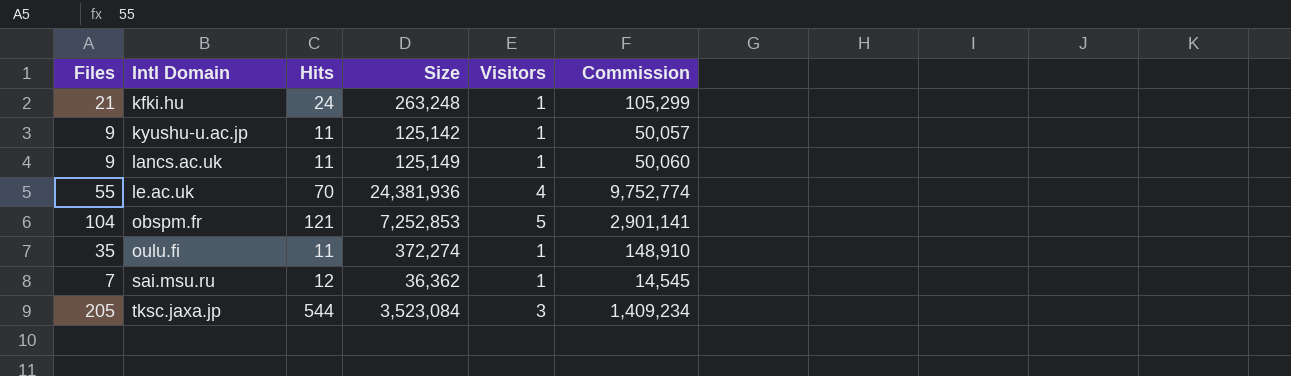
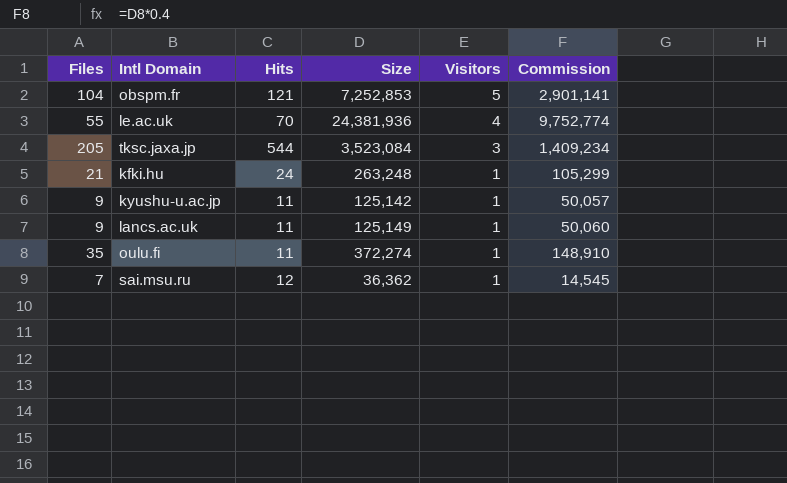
row order: Intl Domain ascending -> Visitors descending

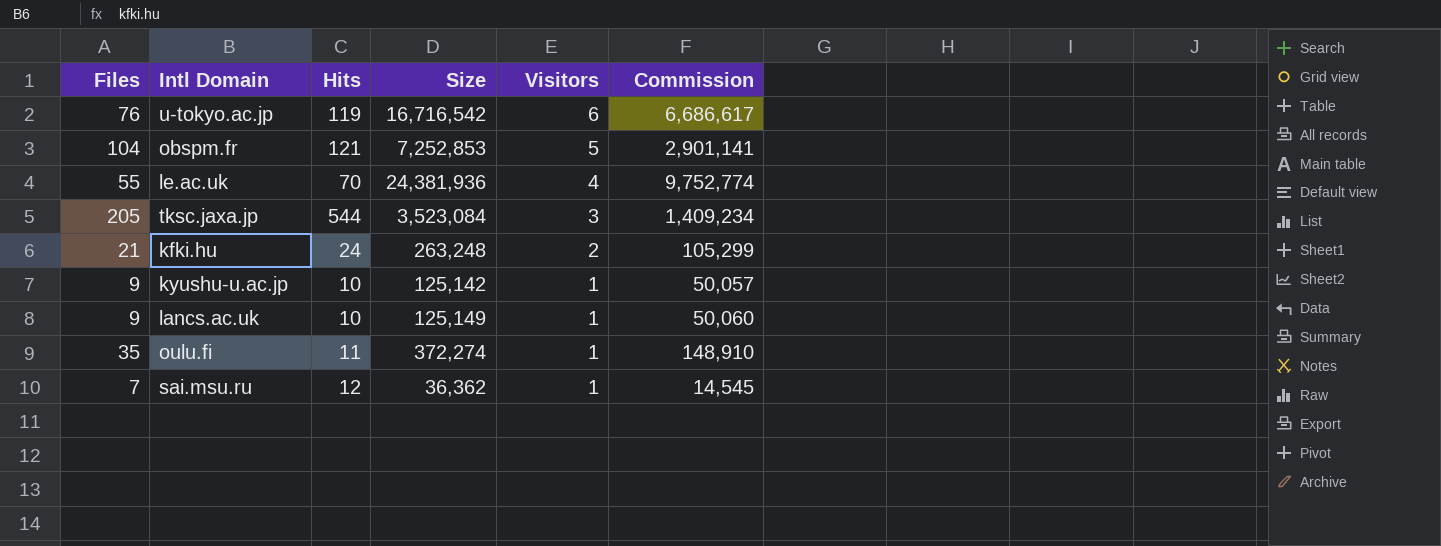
row u-tokyo.ac.jp: none -> 76 | 119 | 16,716,542 | 6 | 6,686,617
kfki.hu | Visitors: 1 -> 2
kyushu-u.ac.jp | Hits: 11 -> 10
lancs.ac.uk | Hits: 11 -> 10

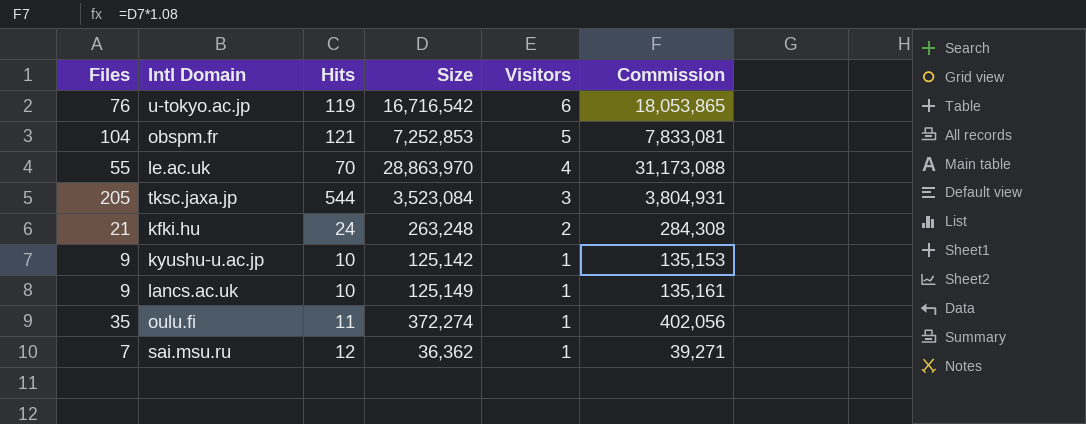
column Commission | formula: [Size] * 0.4 -> [Size] * 1.08
le.ac.uk | Size: 24,381,936 -> 28,863,970

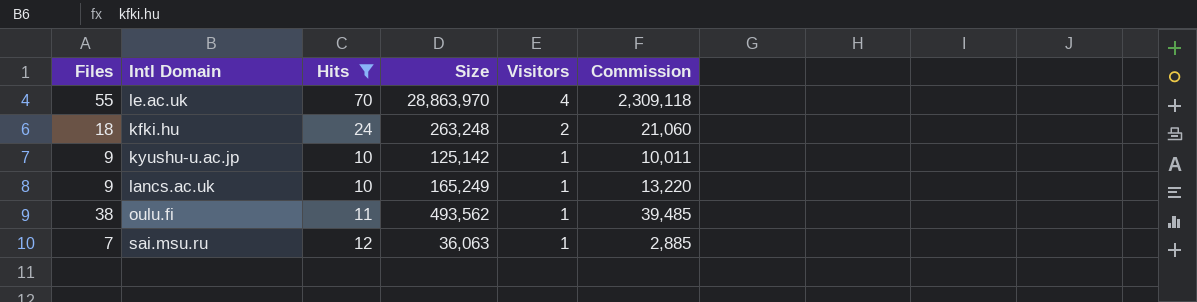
filter: none -> Hits <= 70
column Commission | formula: [Size] * 1.08 -> [Size] * 0.08
kfki.hu | Files: 21 -> 18
lancs.ac.uk | Size: 125,149 -> 165,249
oulu.fi | Files: 35 -> 38
oulu.fi | Size: 372,274 -> 493,562
sai.msu.ru | Size: 36,362 -> 36,063

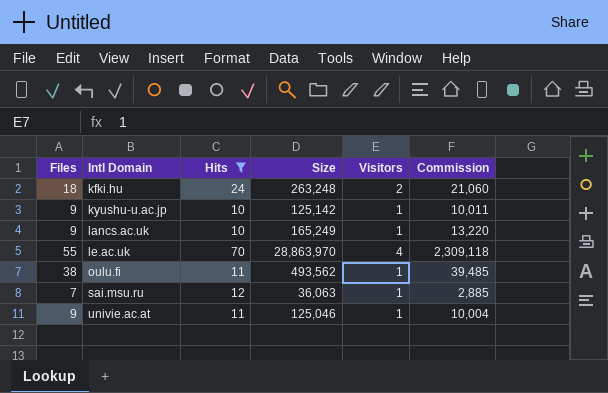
row order: Visitors descending -> Intl Domain ascending
row univie.ac.at: none -> 9 | 11 | 125,046 | 1 | 10,004

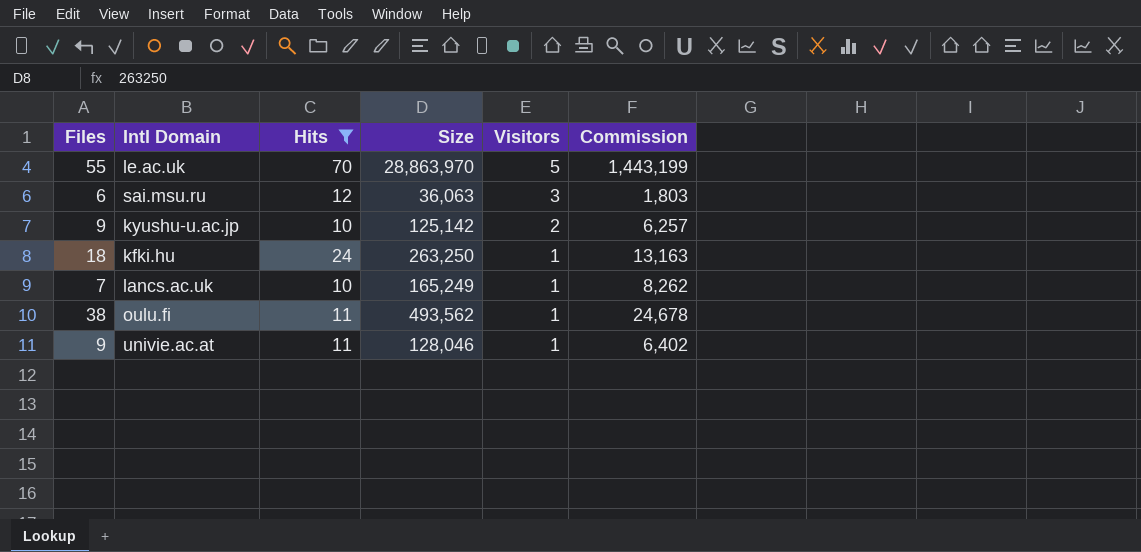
row order: Intl Domain ascending -> Visitors descending
column Commission | formula: [Size] * 0.08 -> [Size] * 0.05
le.ac.uk | Visitors: 4 -> 5
sai.msu.ru | Files: 7 -> 6
sai.msu.ru | Visitors: 1 -> 3
kyushu-u.ac.jp | Visitors: 1 -> 2
kfki.hu | Size: 263,248 -> 263,250
kfki.hu | Visitors: 2 -> 1
lancs.ac.uk | Files: 9 -> 7
univie.ac.at | Size: 125,046 -> 128,046

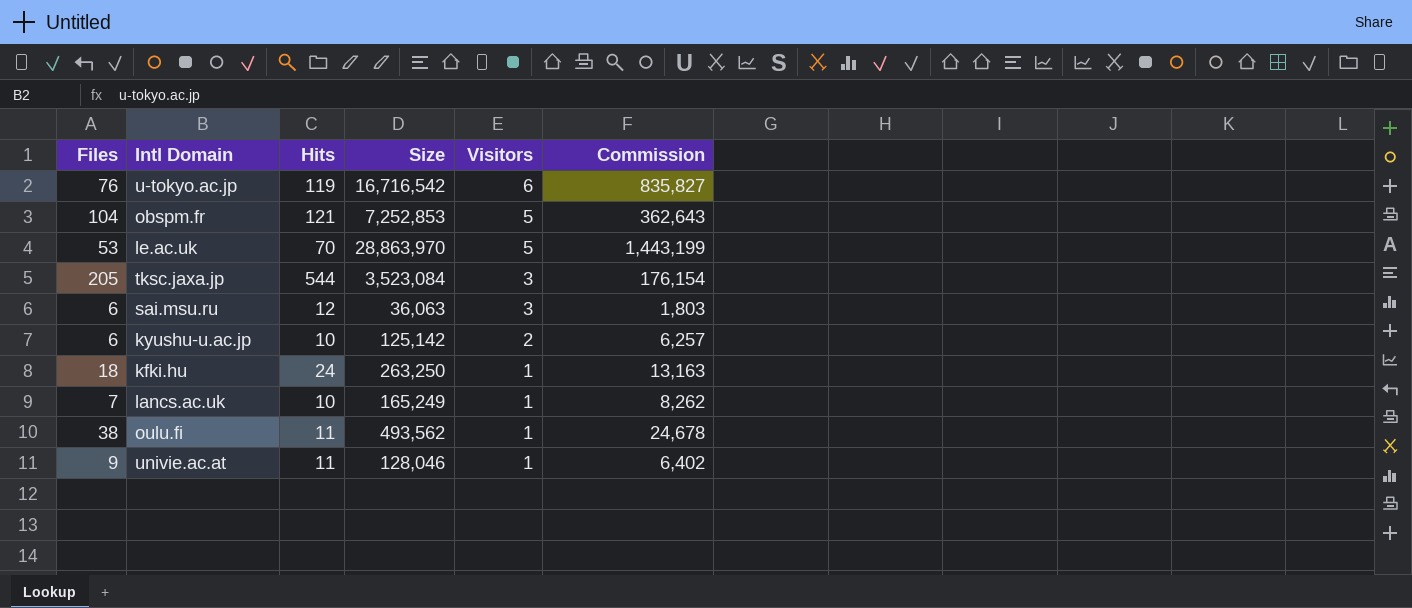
filter: Hits <= 70 -> none
le.ac.uk | Files: 55 -> 53
kyushu-u.ac.jp | Files: 9 -> 6

